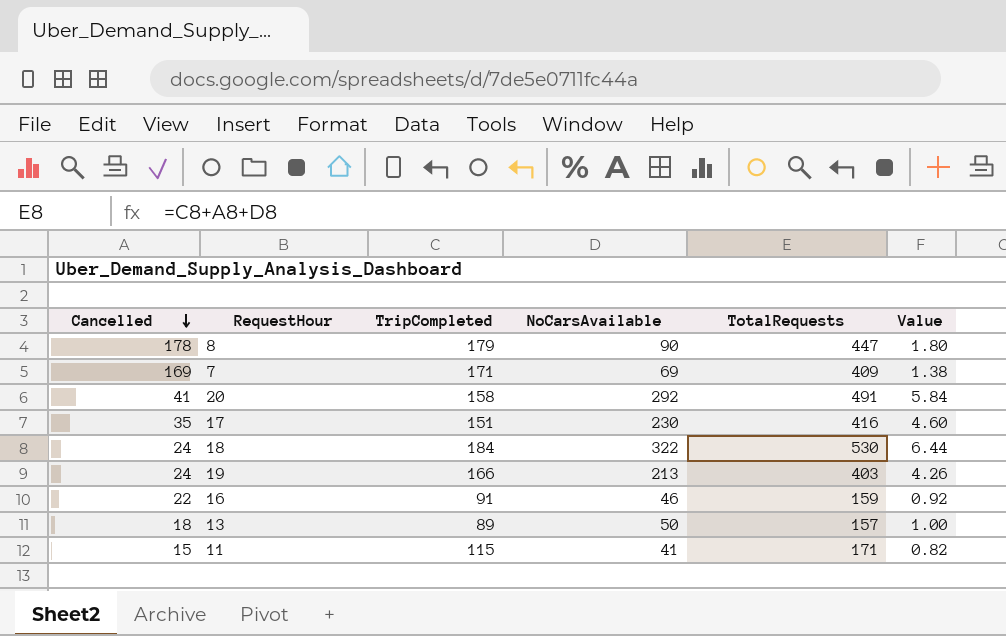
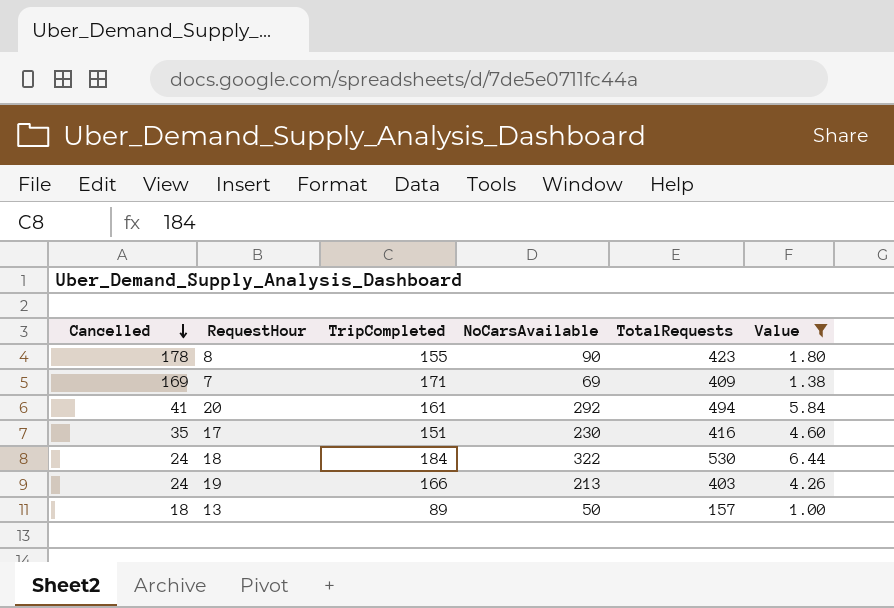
filter: none -> Value >= 1.00
8 | TripCompleted: 179 -> 155
8 | TotalRequests: 447 -> 423
20 | TripCompleted: 158 -> 161
20 | TotalRequests: 491 -> 494

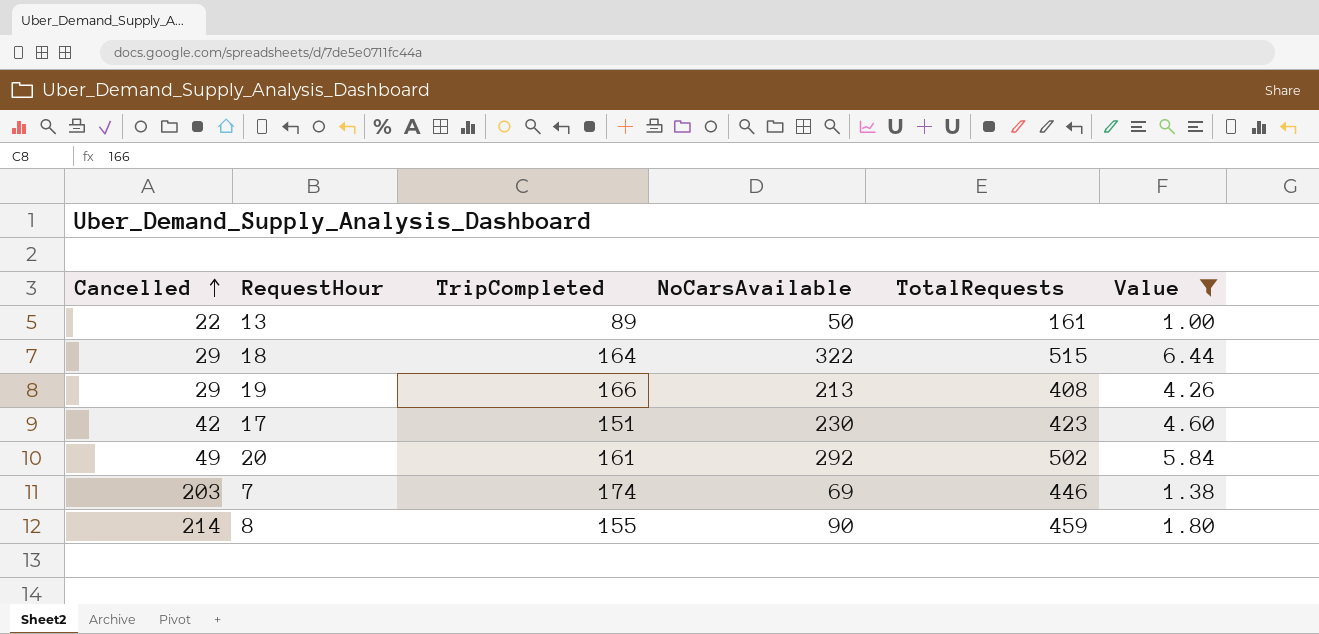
row order: Cancelled descending -> Cancelled ascending
13 | Cancelled: 18 -> 22
13 | TotalRequests: 157 -> 161
18 | Cancelled: 24 -> 29
18 | TripCompleted: 184 -> 164
18 | TotalRequests: 530 -> 515
19 | Cancelled: 24 -> 29
19 | TotalRequests: 403 -> 408
17 | Cancelled: 35 -> 42
17 | TotalRequests: 416 -> 423
20 | Cancelled: 41 -> 49
20 | TotalRequests: 494 -> 502
7 | Cancelled: 169 -> 203
7 | TripCompleted: 171 -> 174
7 | TotalRequests: 409 -> 446
8 | Cancelled: 178 -> 214
8 | TotalRequests: 423 -> 459

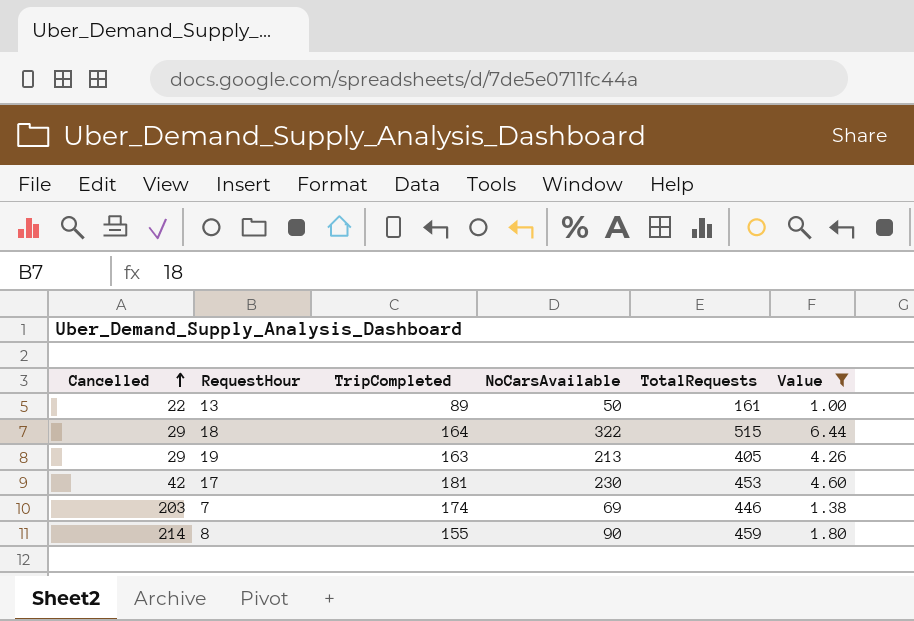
row 20: 49 | 161 | 292 | 502 | 5.84 -> none
19 | TripCompleted: 166 -> 163
19 | TotalRequests: 408 -> 405
17 | TripCompleted: 151 -> 181
17 | TotalRequests: 423 -> 453

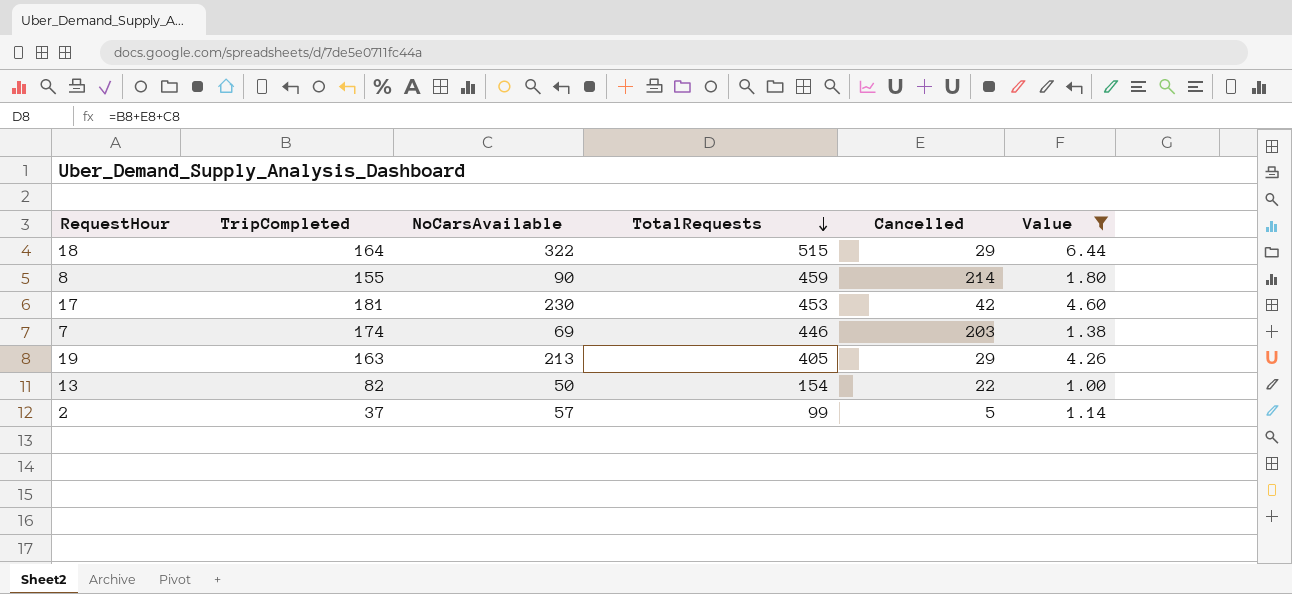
row order: Cancelled ascending -> TotalRequests descending
column Cancelled | position: 1 -> 5
13 | TripCompleted: 89 -> 82
13 | TotalRequests: 161 -> 154
row 2: none -> 37 | 57 | 99 | 5 | 1.14

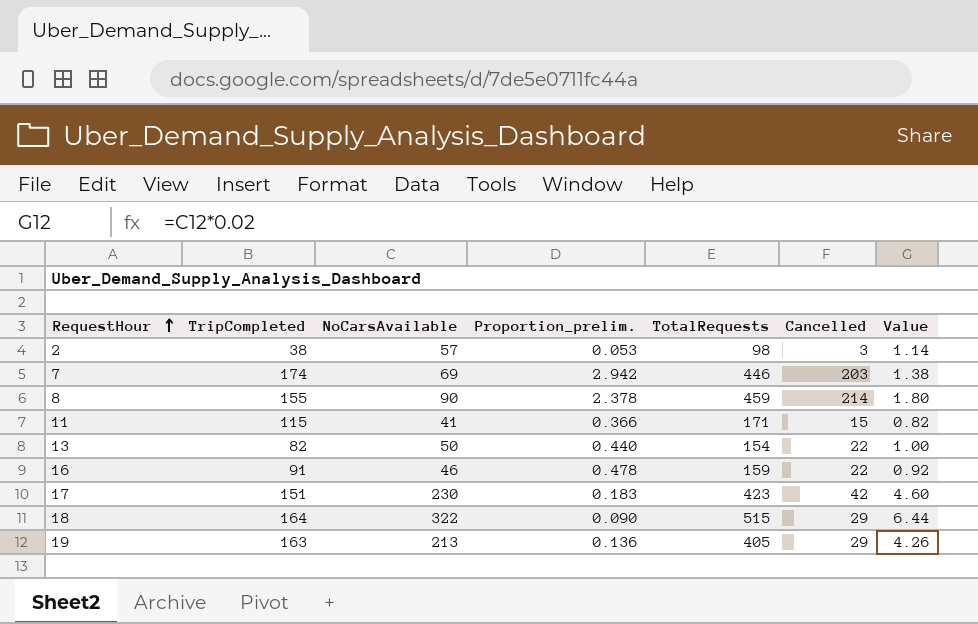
filter: Value >= 1.00 -> none
row order: TotalRequests descending -> RequestHour ascending
column Proportion_prelim. | formula: none -> [Cancelled] / [NoCarsAvailable]
2 | TripCompleted: 37 -> 38
2 | TotalRequests: 99 -> 98
2 | Cancelled: 5 -> 3
17 | TripCompleted: 181 -> 151
17 | TotalRequests: 453 -> 423

